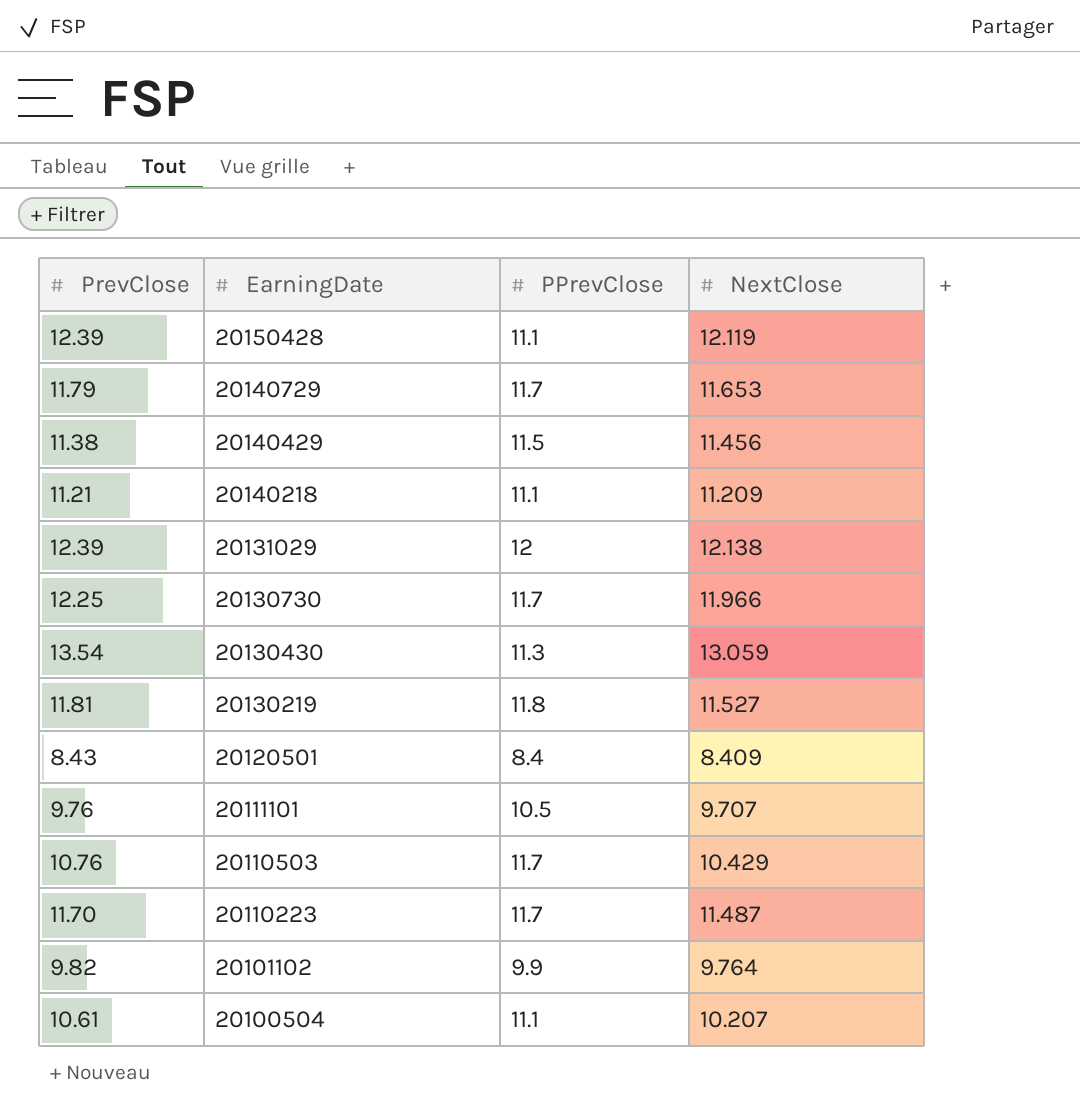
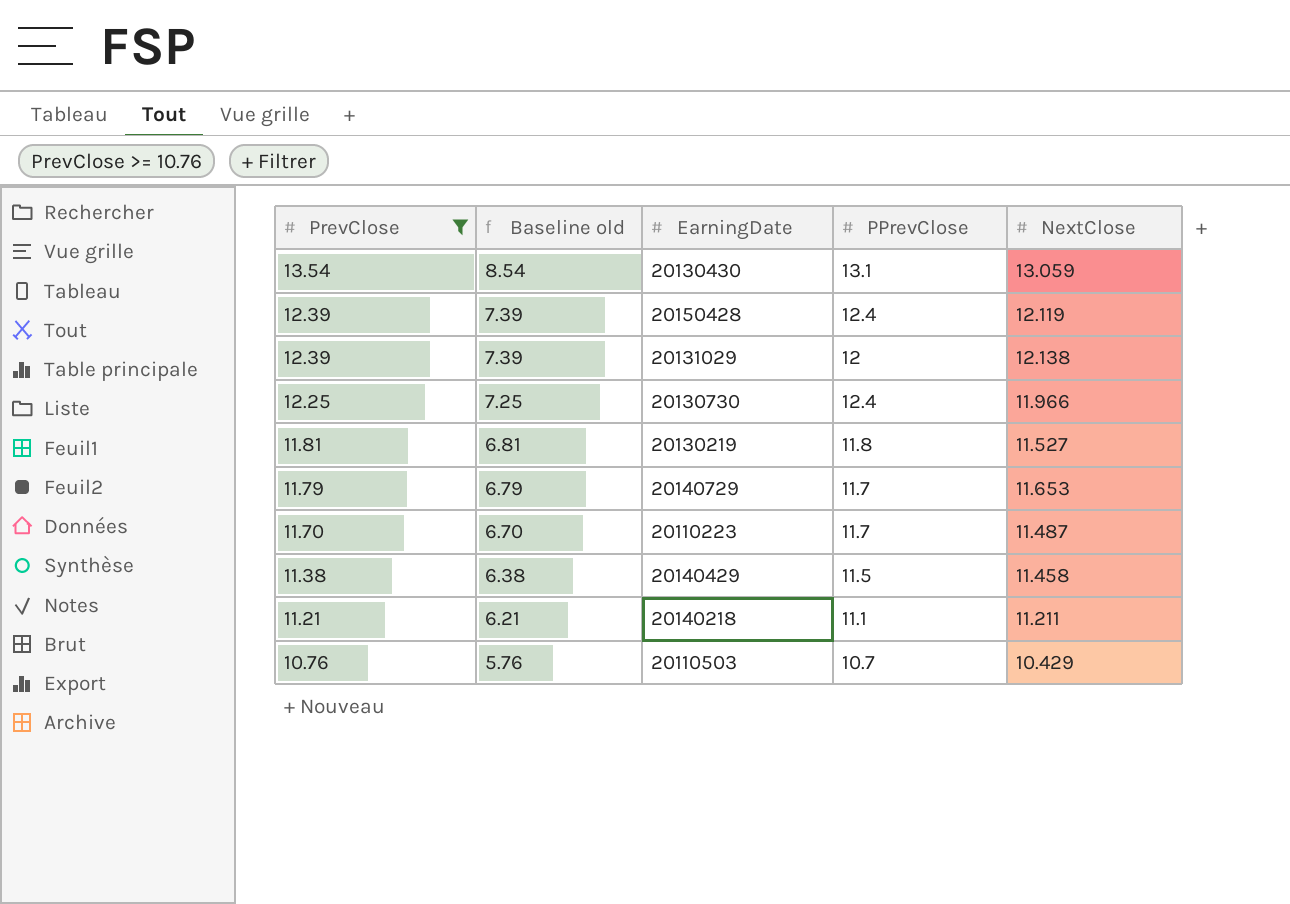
filter: none -> PrevClose >= 10.76
row order: EarningDate descending -> PrevClose descending
column Baseline old | formula: none -> [PrevClose] - 5
20130430 | PPrevClose: 11.3 -> 13.1
20150428 | PPrevClose: 11.1 -> 12.4
20130730 | PPrevClose: 11.7 -> 12.4
20140429 | NextClose: 11.456 -> 11.458
20140218 | NextClose: 11.209 -> 11.211
20110503 | PPrevClose: 11.7 -> 10.7

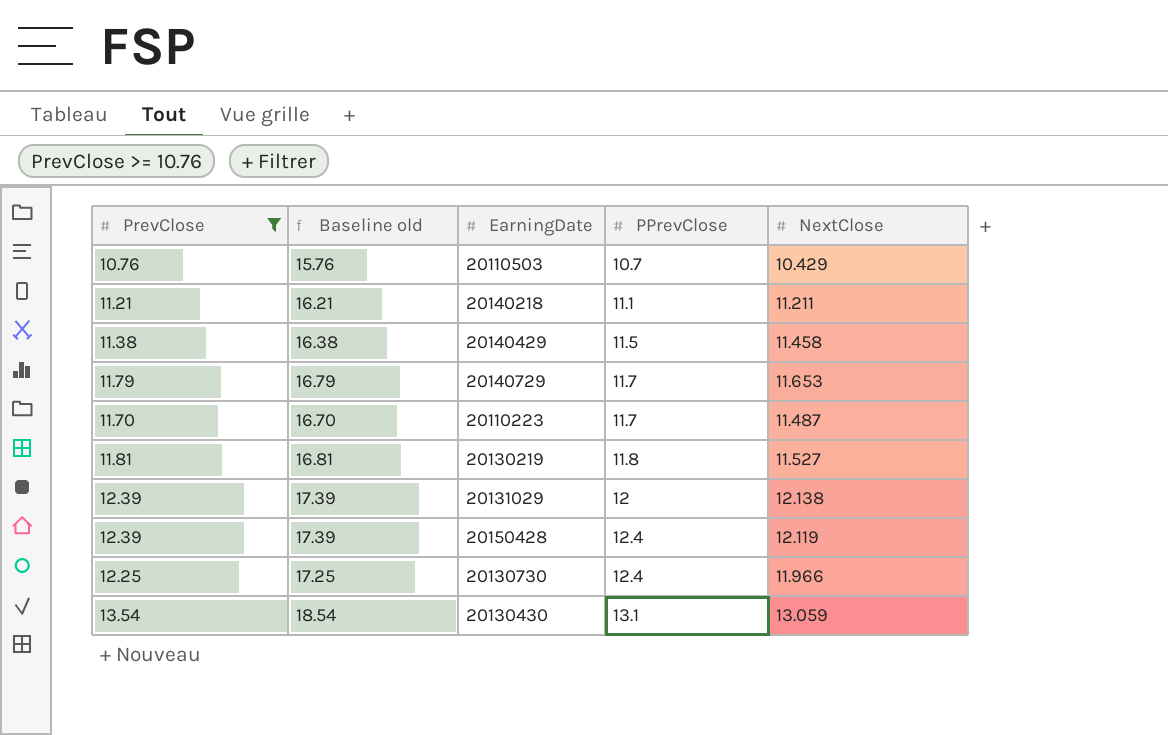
row order: PrevClose descending -> PPrevClose ascending
column Baseline old | formula: [PrevClose] - 5 -> [PrevClose] + 5

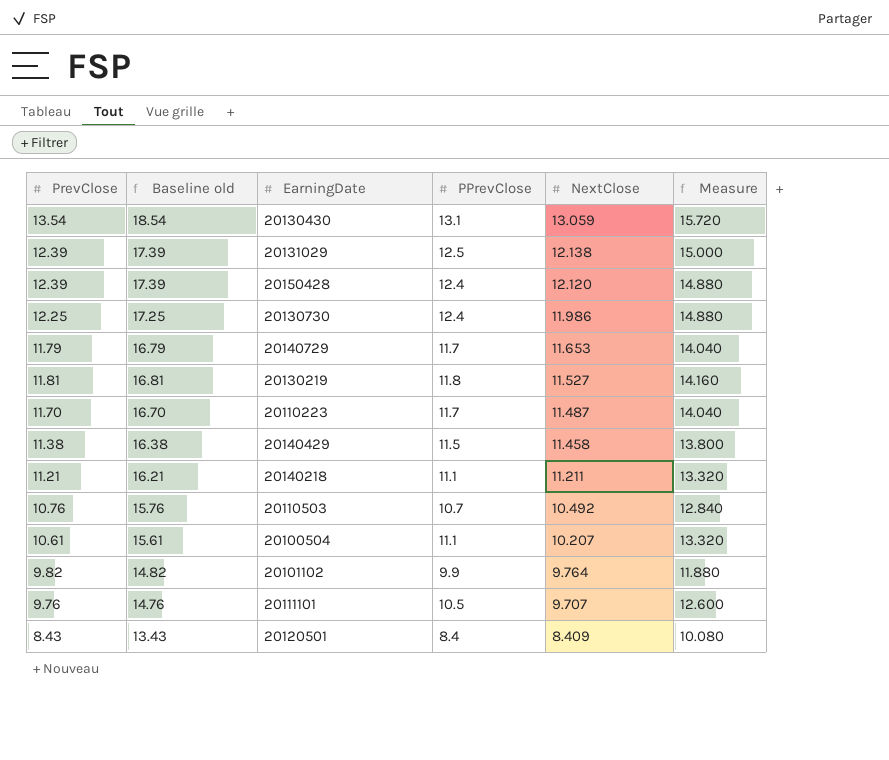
filter: PrevClose >= 10.76 -> none
row order: PPrevClose ascending -> NextClose descending
column Measure | formula: none -> [PPrevClose] * 1.2
20131029 | PPrevClose: 12 -> 12.5
20150428 | NextClose: 12.119 -> 12.120
20130730 | NextClose: 11.966 -> 11.986
20110503 | NextClose: 10.429 -> 10.492

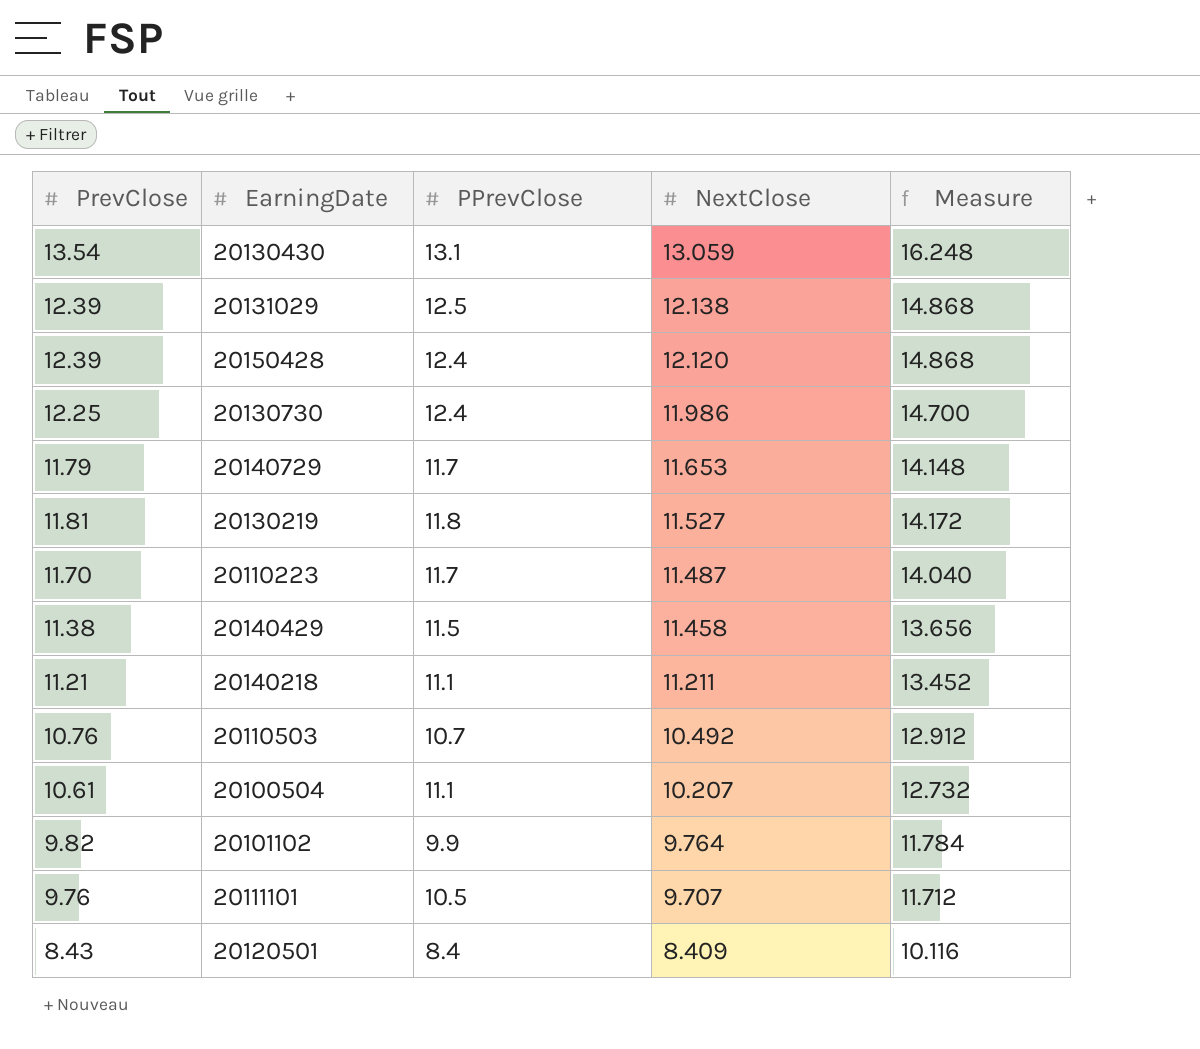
column Baseline old | formula: [PrevClose] + 5 -> none
column Measure | formula: [PPrevClose] * 1.2 -> [PrevClose] * 1.2

